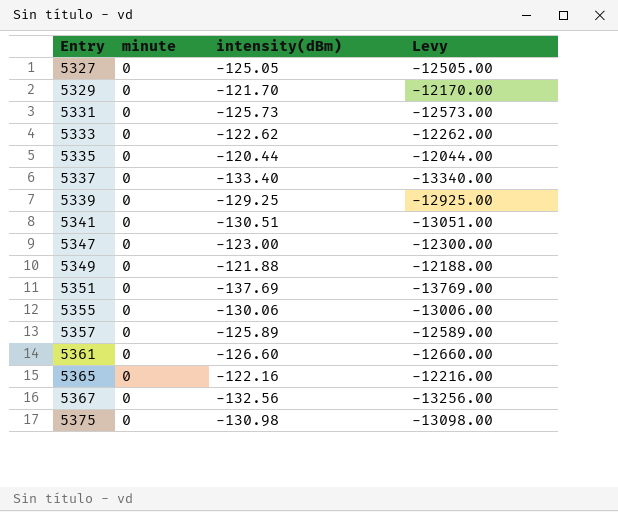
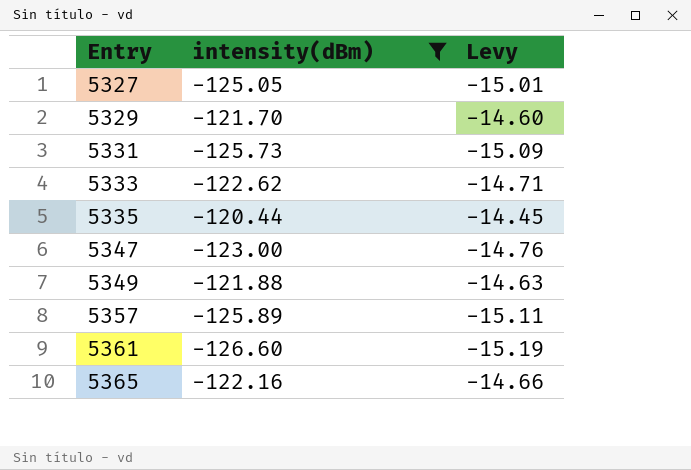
filter: none -> intensity(dBm) >= -126.60
column minute | position: 2 -> none
column Levy | formula: [intensity(dBm)] * 100 -> [intensity(dBm)] * 0.12

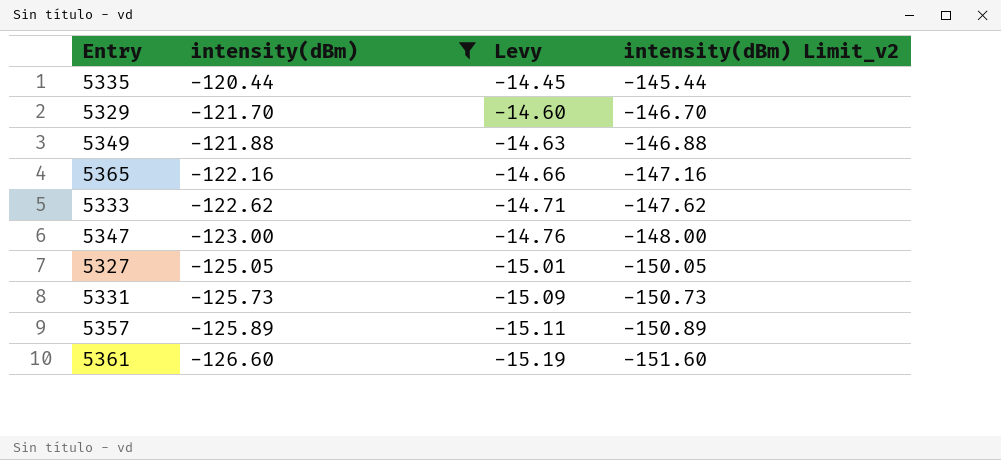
row order: Entry ascending -> intensity(dBm) descending
column intensity(dBm) Limit_v2 | formula: none -> [intensity(dBm)] - 25

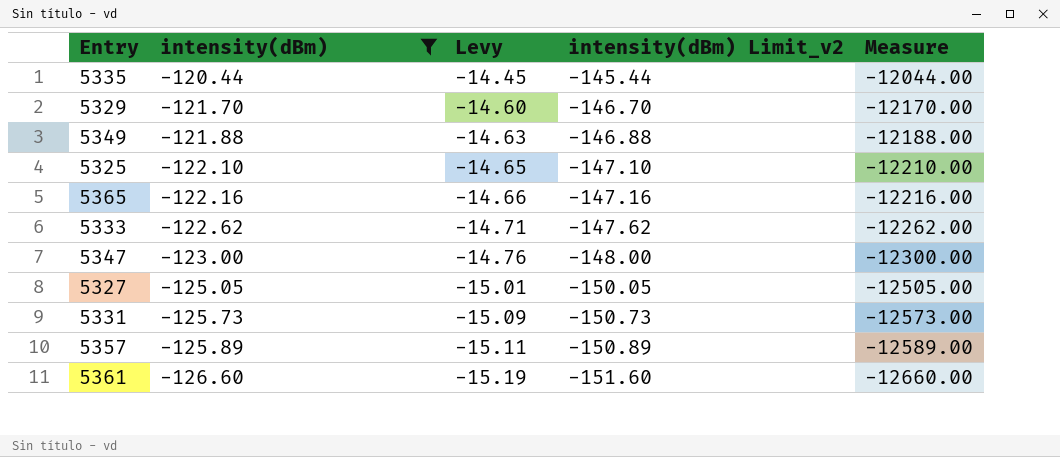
column Measure | formula: none -> [intensity(dBm)] * 100
row 5325: none -> -122.10 | -14.65 | -147.10 | -12210.00

